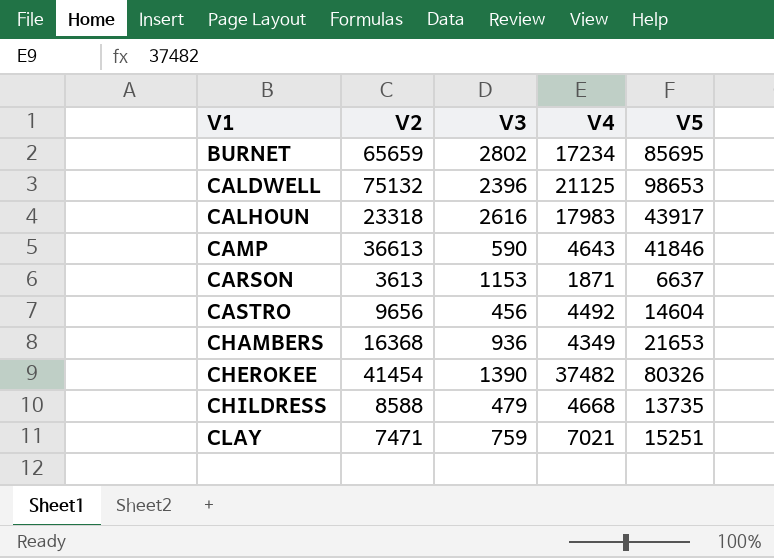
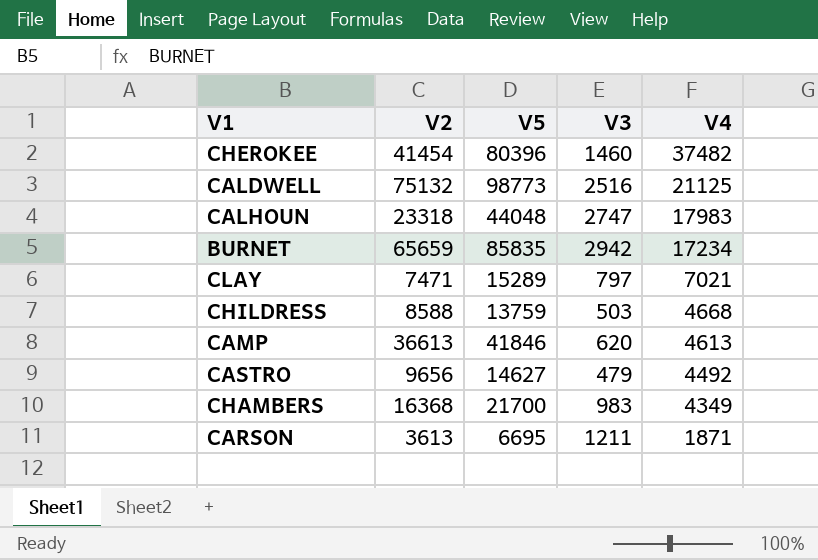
row order: V1 ascending -> V4 descending
column V5 | position: 5 -> 3
CHEROKEE | V5: 80326 -> 80396
CHEROKEE | V3: 1390 -> 1460
CALDWELL | V5: 98653 -> 98773
CALDWELL | V3: 2396 -> 2516
CALHOUN | V5: 43917 -> 44048
CALHOUN | V3: 2616 -> 2747
BURNET | V5: 85695 -> 85835
BURNET | V3: 2802 -> 2942
CLAY | V5: 15251 -> 15289
CLAY | V3: 759 -> 797
CHILDRESS | V5: 13735 -> 13759
CHILDRESS | V3: 479 -> 503
CAMP | V3: 590 -> 620
CAMP | V4: 4643 -> 4613
CASTRO | V5: 14604 -> 14627
CASTRO | V3: 456 -> 479
CHAMBERS | V5: 21653 -> 21700
CHAMBERS | V3: 936 -> 983
CARSON | V5: 6637 -> 6695
CARSON | V3: 1153 -> 1211

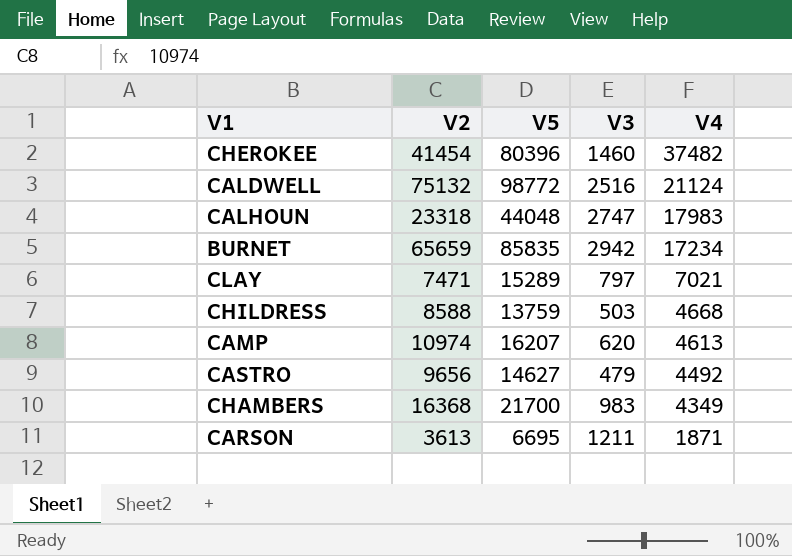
CALDWELL | V5: 98773 -> 98772
CALDWELL | V4: 21125 -> 21124
CAMP | V2: 36613 -> 10974
CAMP | V5: 41846 -> 16207

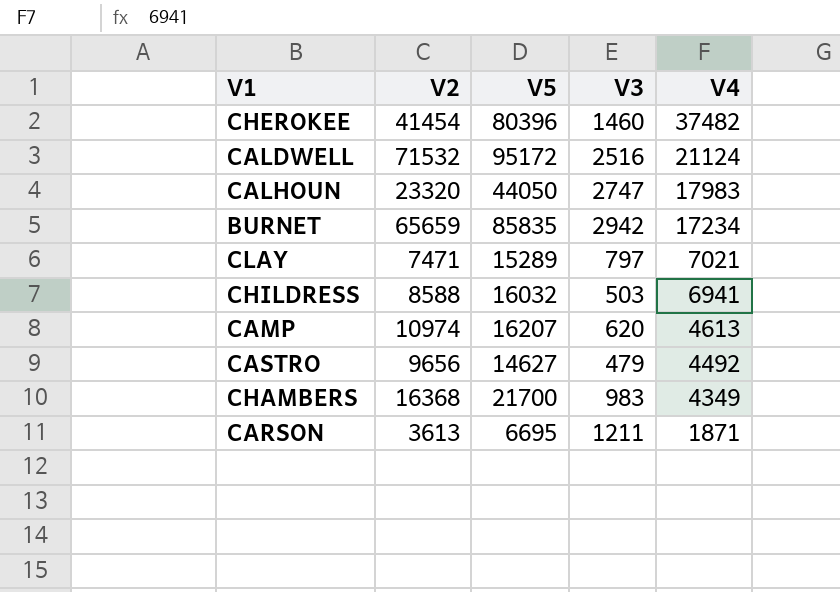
CALDWELL | V2: 75132 -> 71532
CALDWELL | V5: 98772 -> 95172
CALHOUN | V2: 23318 -> 23320
CALHOUN | V5: 44048 -> 44050
CHILDRESS | V5: 13759 -> 16032
CHILDRESS | V4: 4668 -> 6941

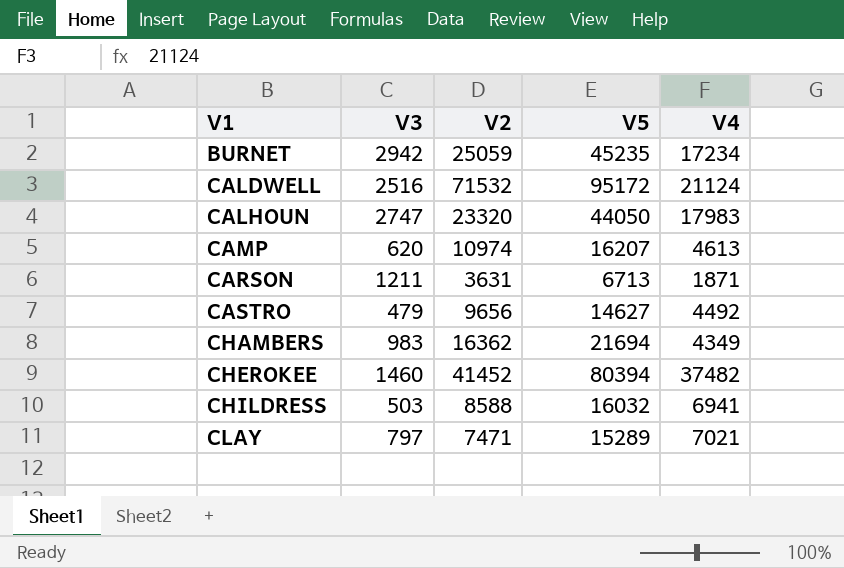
row order: V4 descending -> V1 ascending
column V3 | position: 4 -> 2
BURNET | V2: 65659 -> 25059
BURNET | V5: 85835 -> 45235
CARSON | V2: 3613 -> 3631
CARSON | V5: 6695 -> 6713
CHAMBERS | V2: 16368 -> 16362
CHAMBERS | V5: 21700 -> 21694
CHEROKEE | V2: 41454 -> 41452
CHEROKEE | V5: 80396 -> 80394

